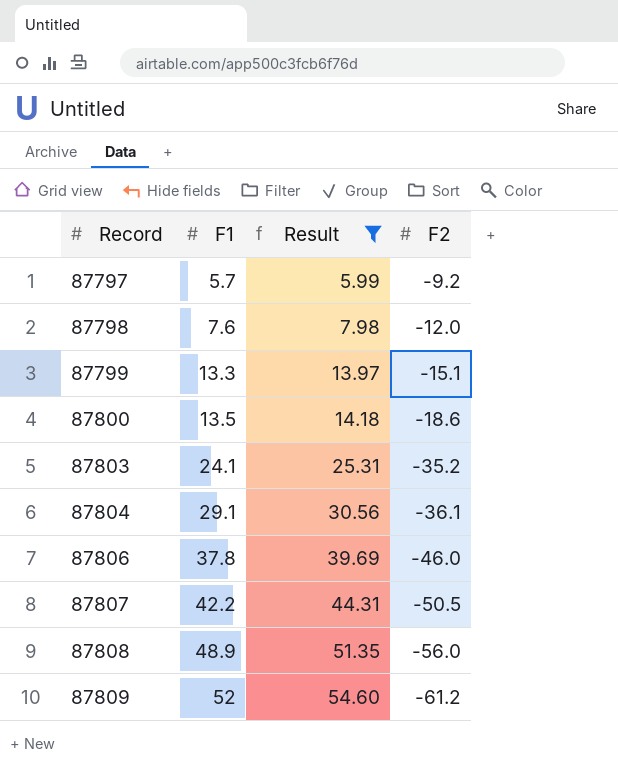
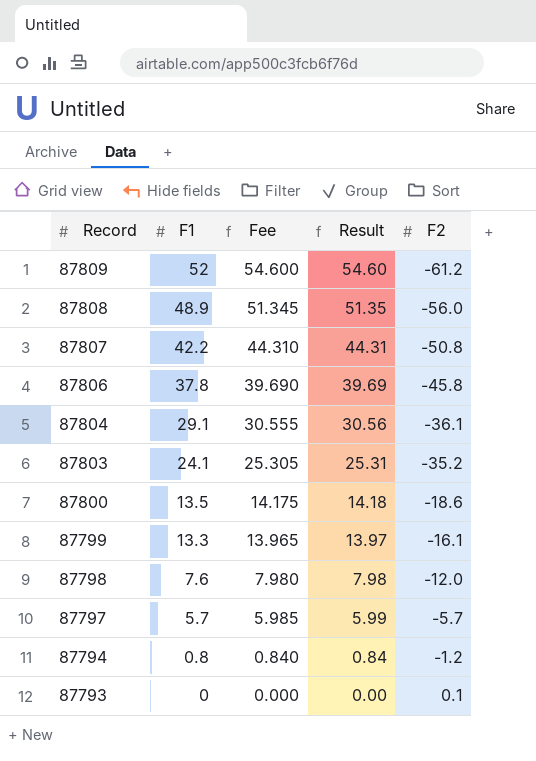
filter: Result >= 5.99 -> none
row order: Record ascending -> Record descending
column Fee | formula: none -> [F1] * 1.05
87807 | F2: -50.5 -> -50.8
87806 | F2: -46.0 -> -45.8
87799 | F2: -15.1 -> -16.1
87797 | F2: -9.2 -> -5.7

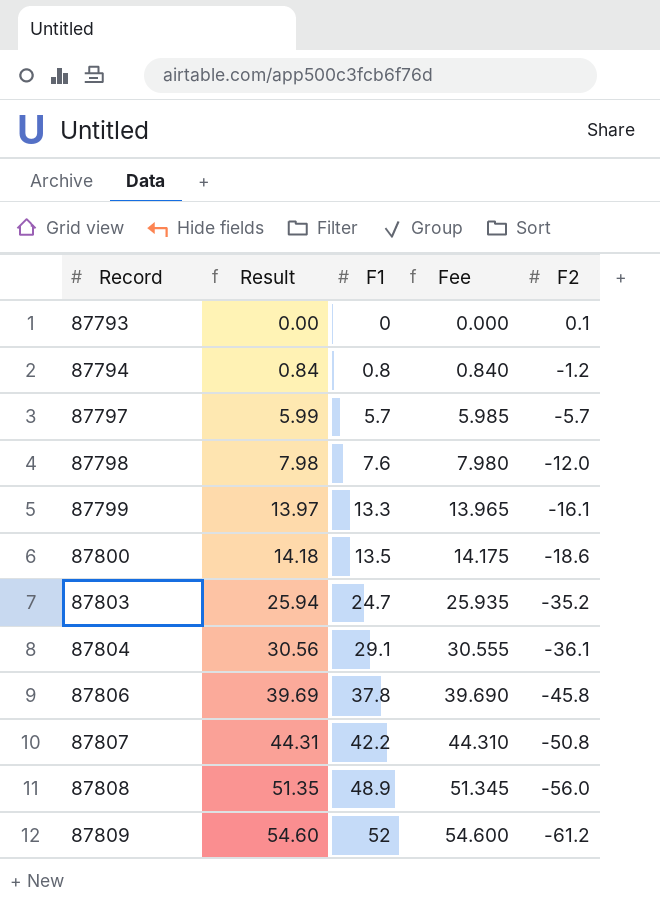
row order: Record descending -> Record ascending
column Result | position: 4 -> 2
87803 | Result: 25.31 -> 25.94
87803 | F1: 24.1 -> 24.7
87803 | Fee: 25.305 -> 25.935

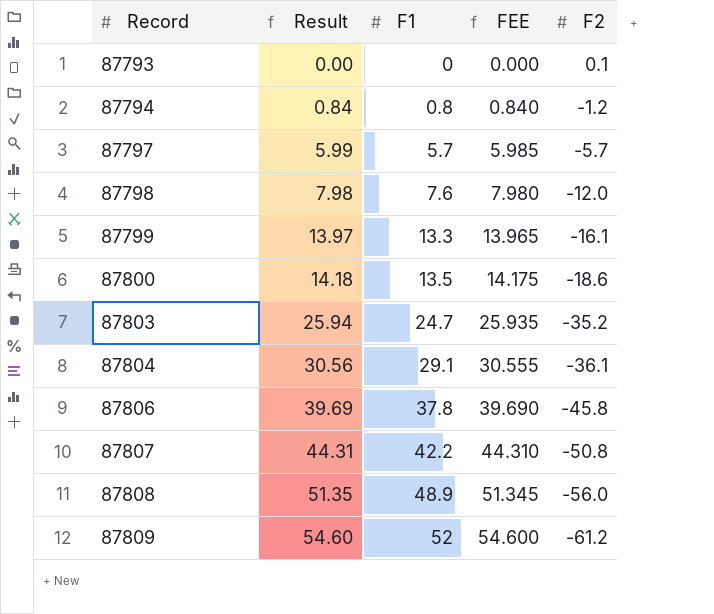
column name: Fee -> FEE

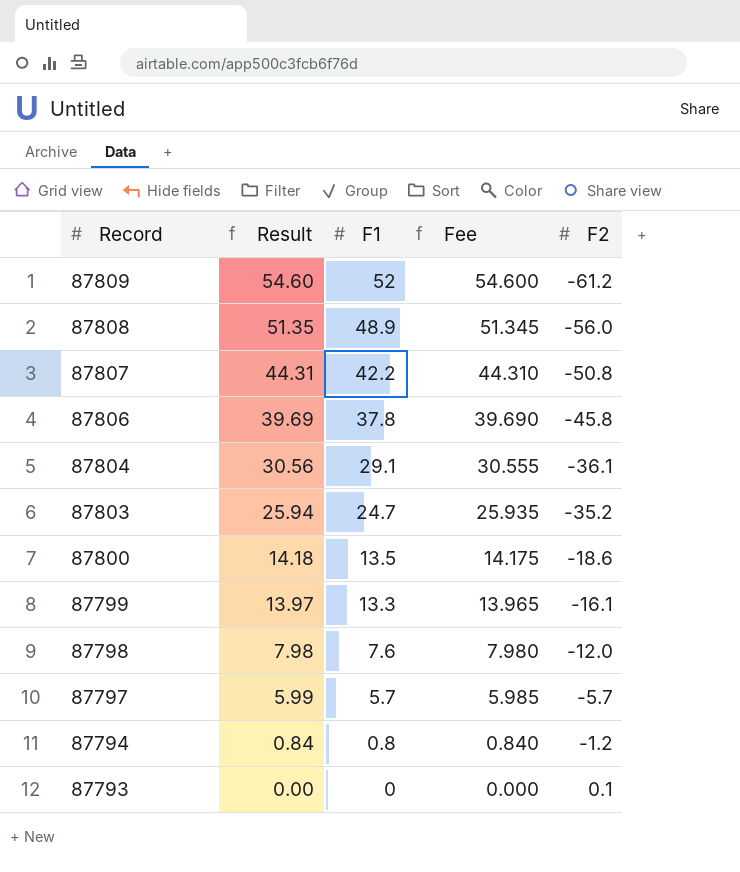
row order: Record ascending -> Record descending
column name: FEE -> Fee

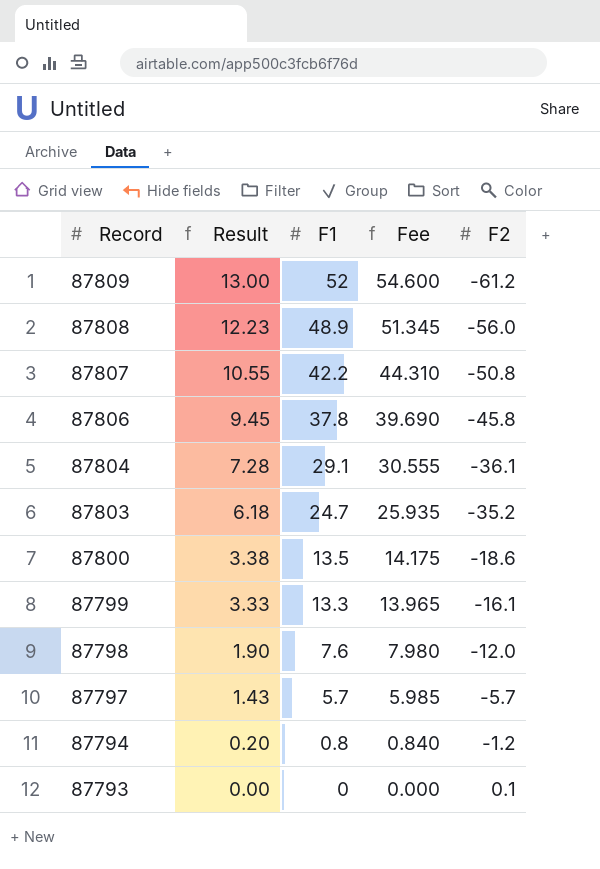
column Result | formula: [F1] * 1.05 -> [F1] * 0.25

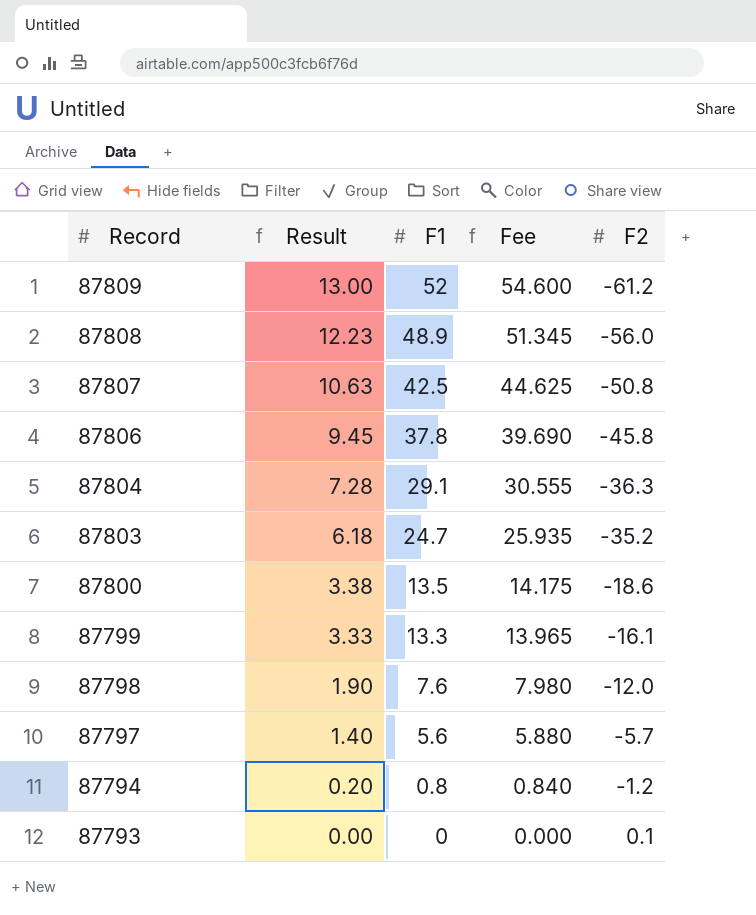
87807 | Result: 10.55 -> 10.63
87807 | F1: 42.2 -> 42.5
87807 | Fee: 44.310 -> 44.625
87804 | F2: -36.1 -> -36.3
87797 | Result: 1.43 -> 1.40
87797 | F1: 5.7 -> 5.6
87797 | Fee: 5.985 -> 5.880

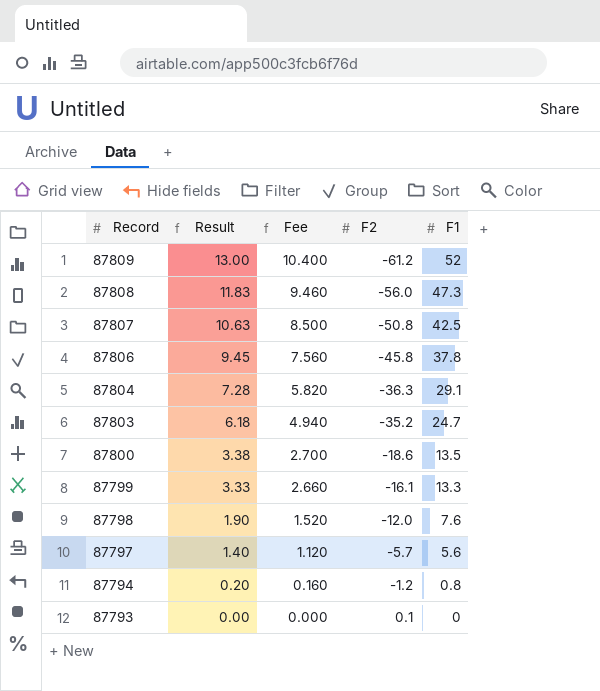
column Fee | formula: [F1] * 1.05 -> [F1] * 0.2
column F1 | position: 3 -> 5
87808 | Result: 12.23 -> 11.83
87808 | F1: 48.9 -> 47.3

